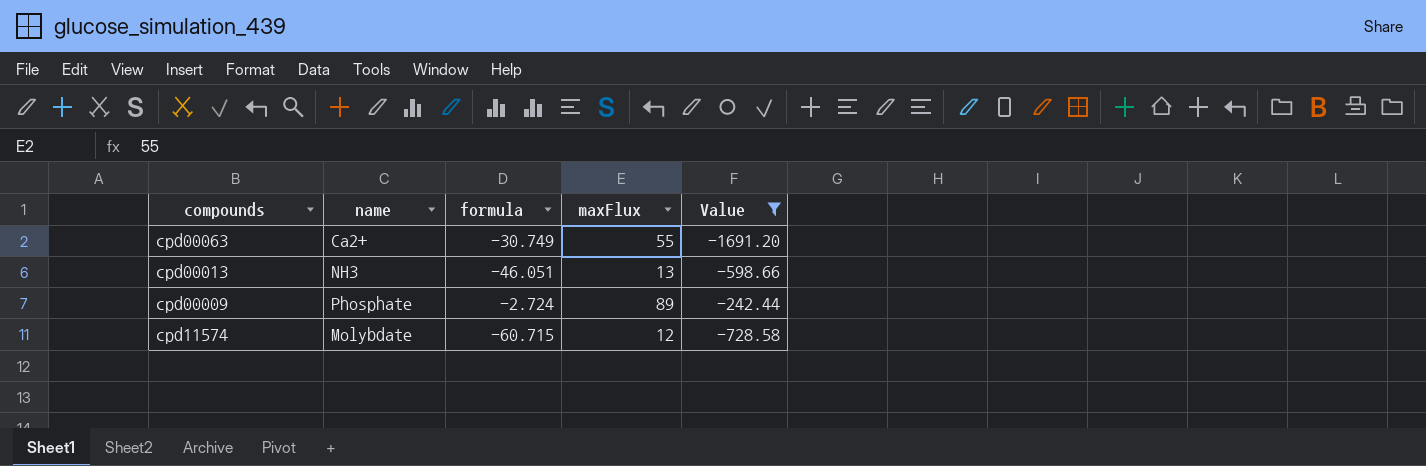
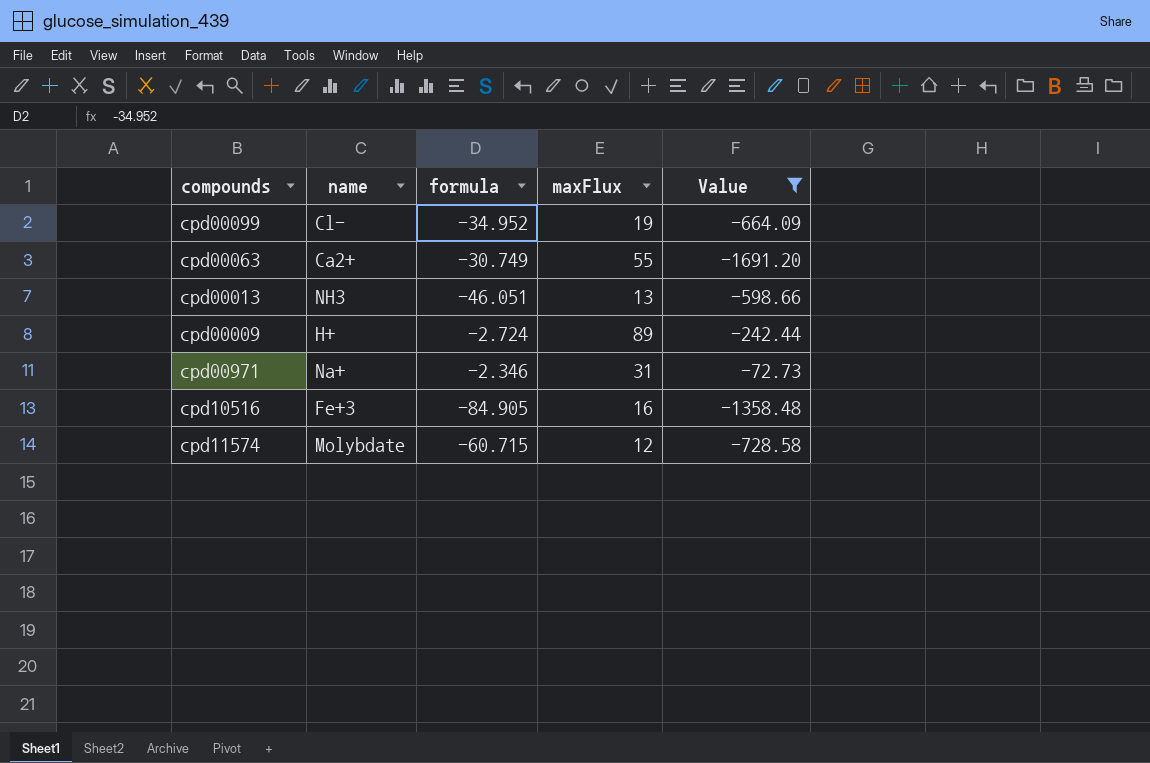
row cpd00099: none -> Cl- | -34.952 | 19 | -664.09
cpd00009 | name: Phosphate -> H+
row cpd00971: none -> Na+ | -2.346 | 31 | -72.73
row cpd10516: none -> Fe+3 | -84.905 | 16 | -1358.48

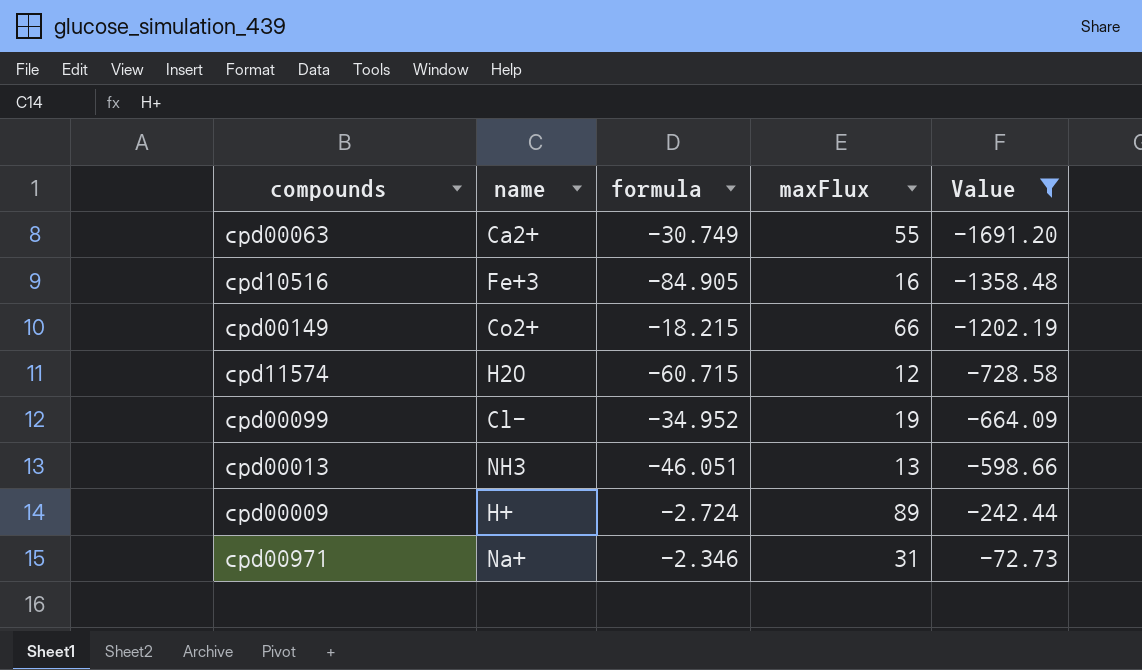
row order: none -> Value ascending
row cpd00149: none -> Co2+ | -18.215 | 66 | -1202.19
cpd11574 | name: Molybdate -> H2O

